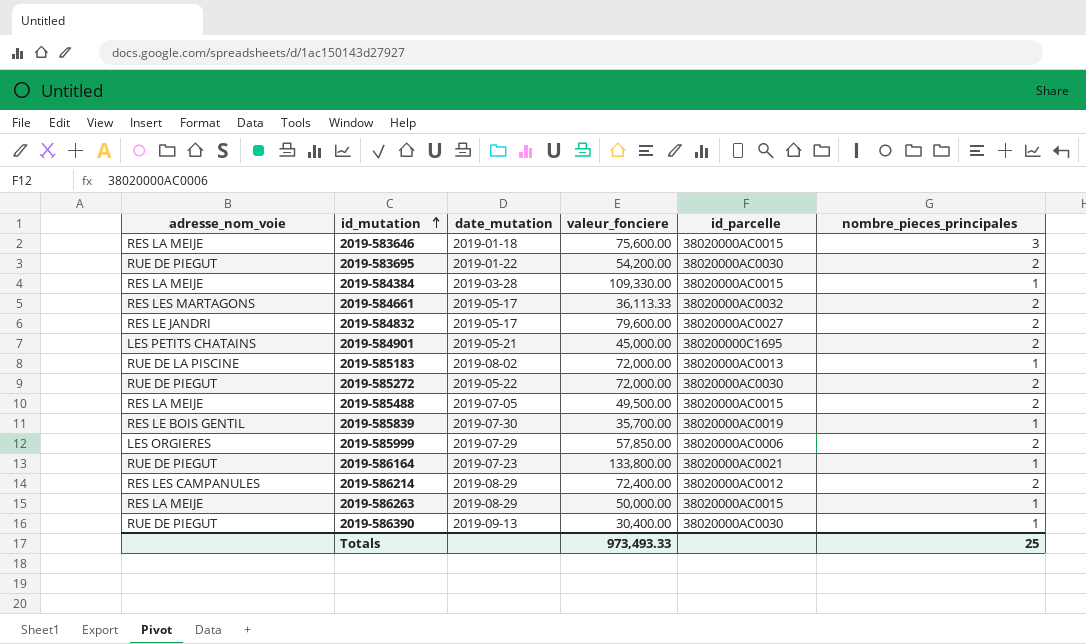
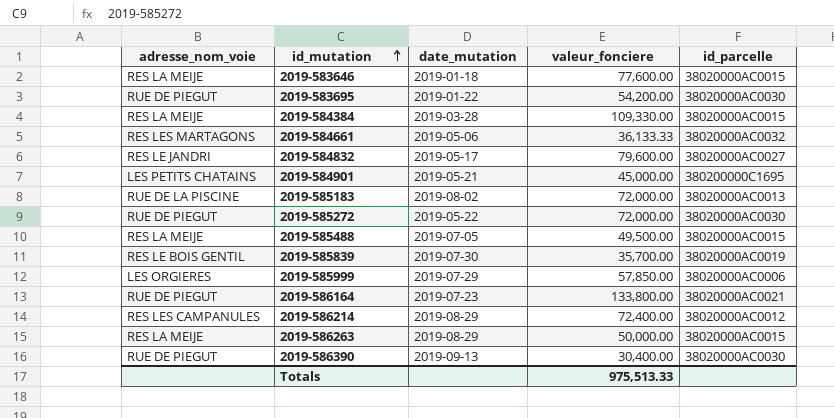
column nombre_pieces_principales | position: 6 -> none
2019-583646 | valeur_fonciere: 75,600.00 -> 77,600.00
2019-584661 | date_mutation: 2019-05-17 -> 2019-05-06
2019-584661 | valeur_fonciere: 36,113.33 -> 36,133.33
Totals | valeur_fonciere: 973,493.33 -> 975,513.33

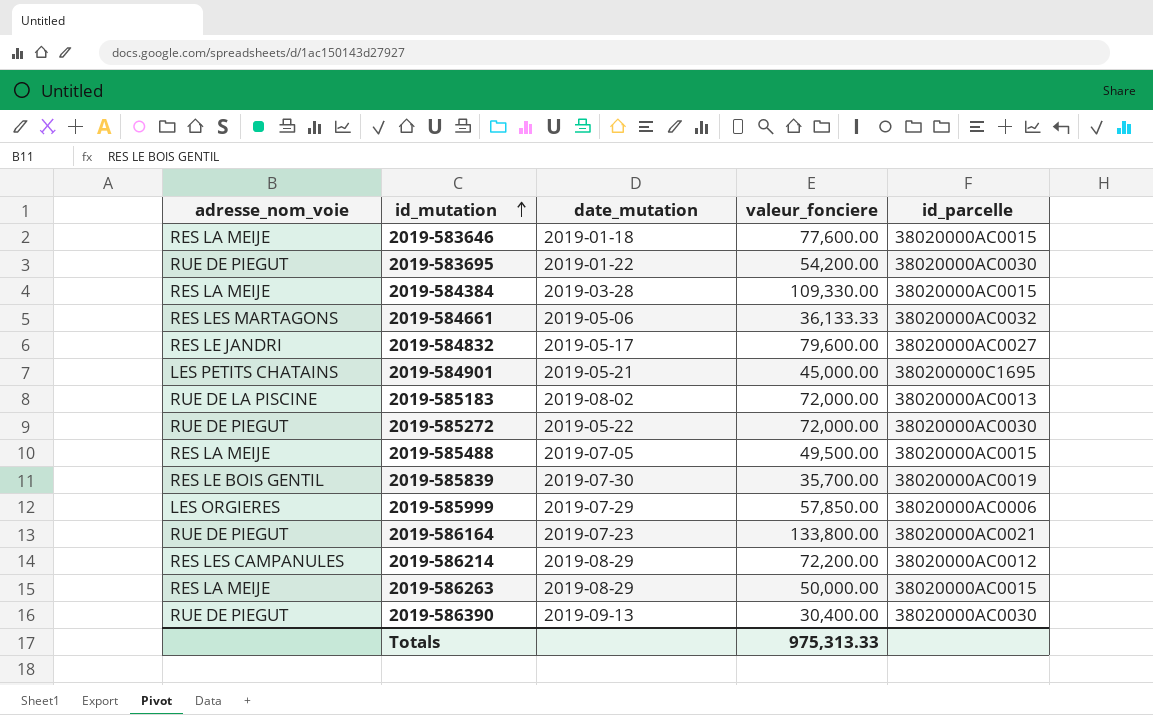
2019-586214 | valeur_fonciere: 72,400.00 -> 72,200.00
Totals | valeur_fonciere: 975,513.33 -> 975,313.33

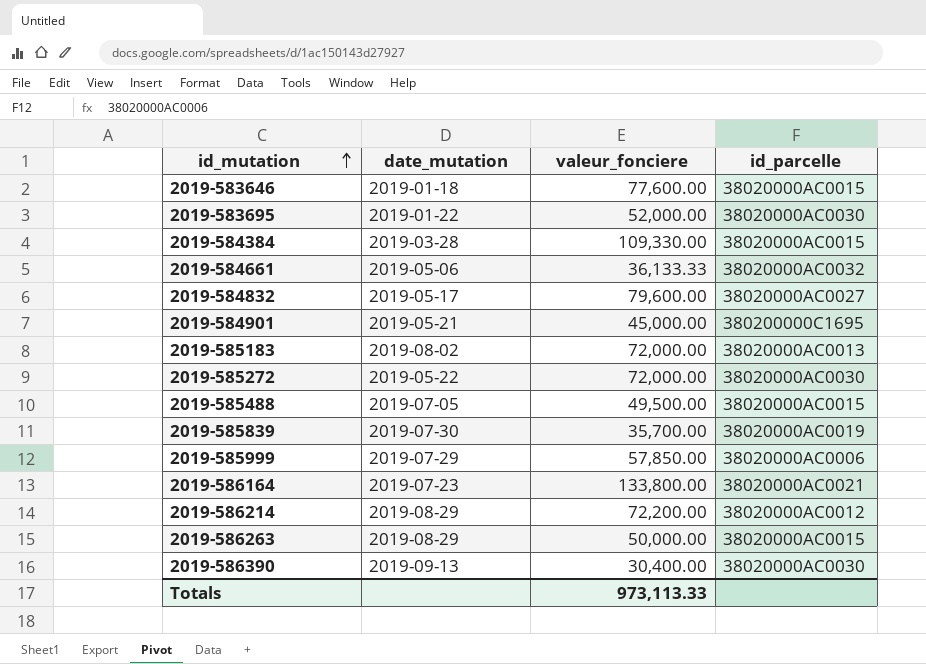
column adresse_nom_voie | position: 1 -> none
2019-583695 | valeur_fonciere: 54,200.00 -> 52,000.00
Totals | valeur_fonciere: 975,313.33 -> 973,113.33

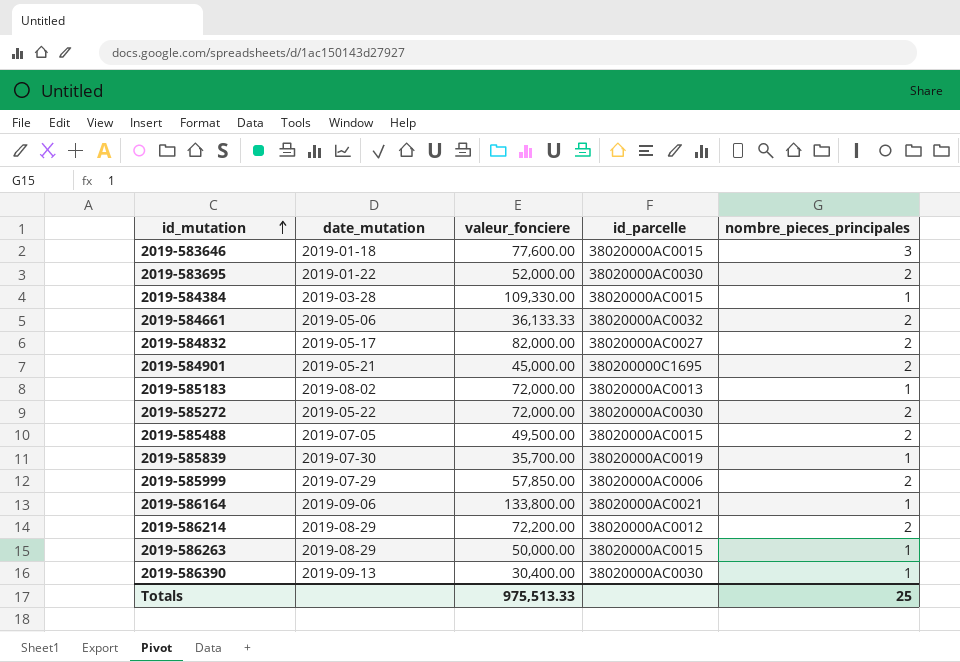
column nombre_pieces_principales | position: none -> 5
2019-584832 | valeur_fonciere: 79,600.00 -> 82,000.00
2019-586164 | date_mutation: 2019-07-23 -> 2019-09-06
Totals | valeur_fonciere: 973,113.33 -> 975,513.33

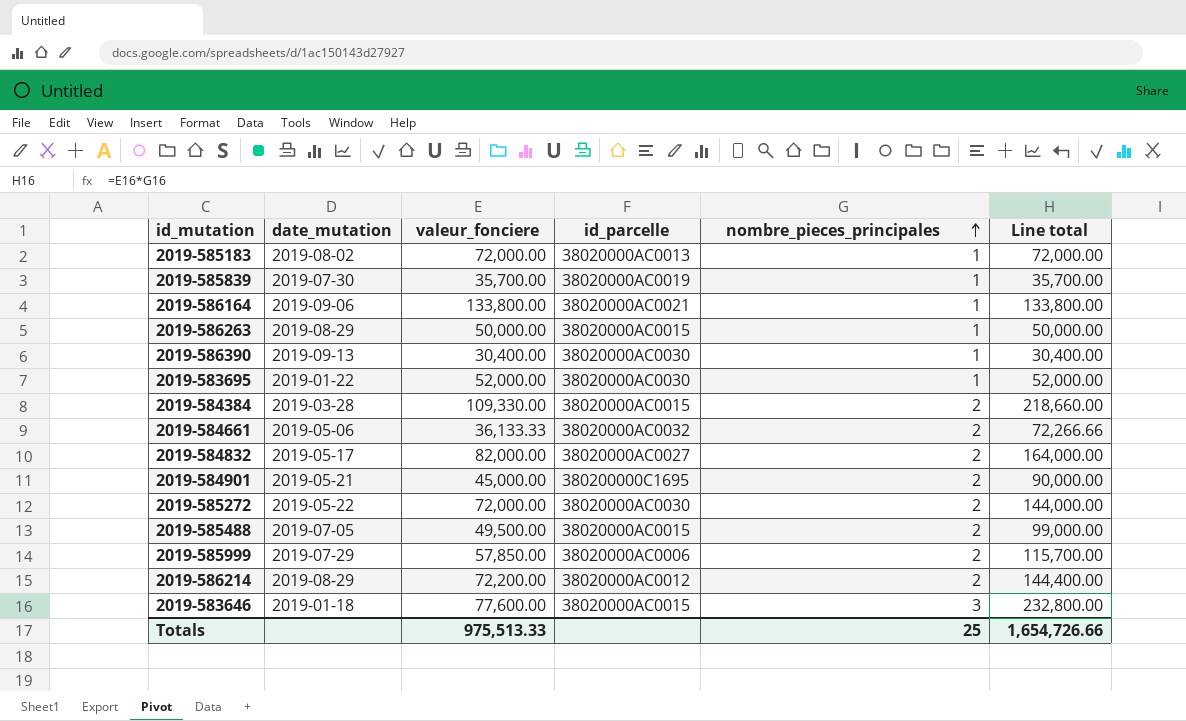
row order: id_mutation ascending -> nombre_pieces_principales ascending
column Line total | formula: none -> [valeur_fonciere] * [nombre_pieces_principales]
2019-583695 | nombre_pieces_principales: 2 -> 1
2019-584384 | nombre_pieces_principales: 1 -> 2

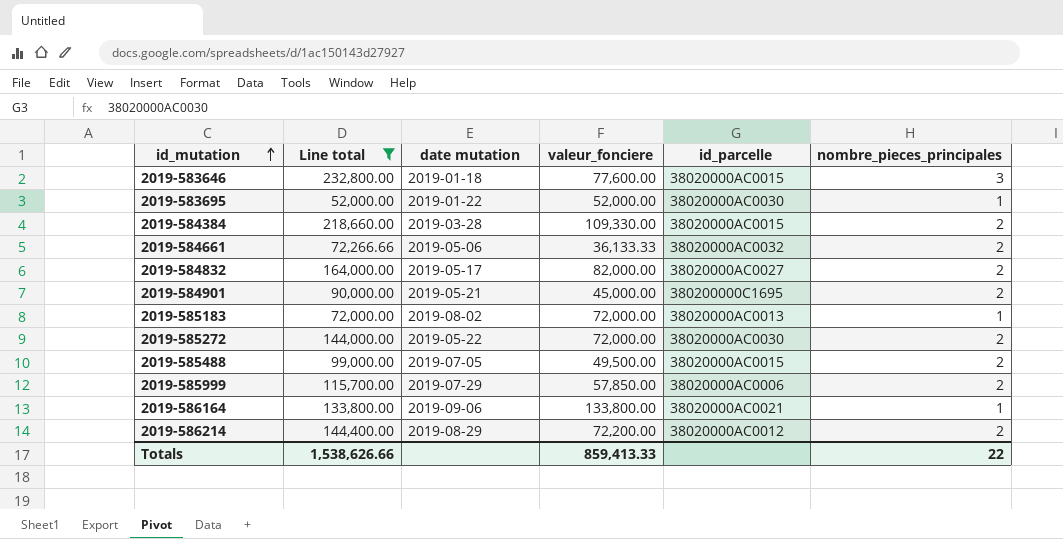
filter: none -> Line total >= 52,000.00
row order: nombre_pieces_principales ascending -> id_mutation ascending
column Line total | position: 6 -> 2
column name: date_mutation -> date mutation
Totals | Line total: 1,654,726.66 -> 1,538,626.66
Totals | valeur_fonciere: 975,513.33 -> 859,413.33
Totals | nombre_pieces_principales: 25 -> 22

